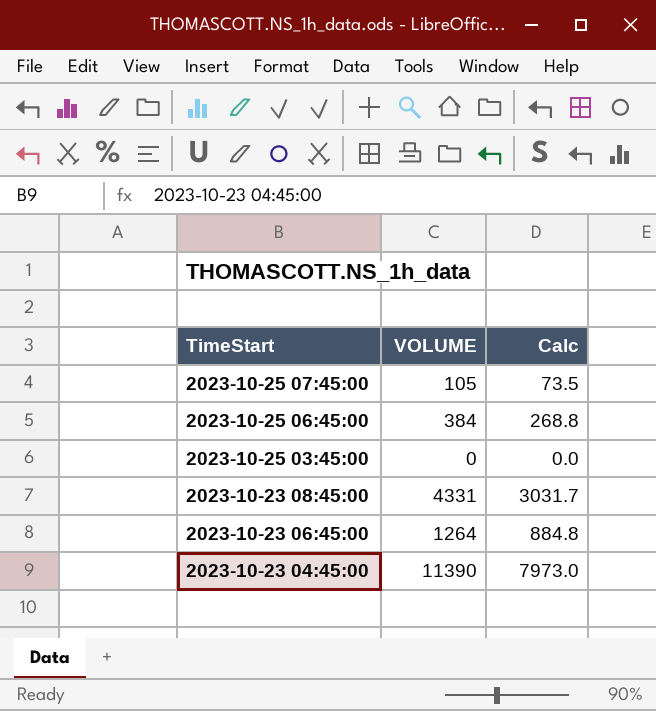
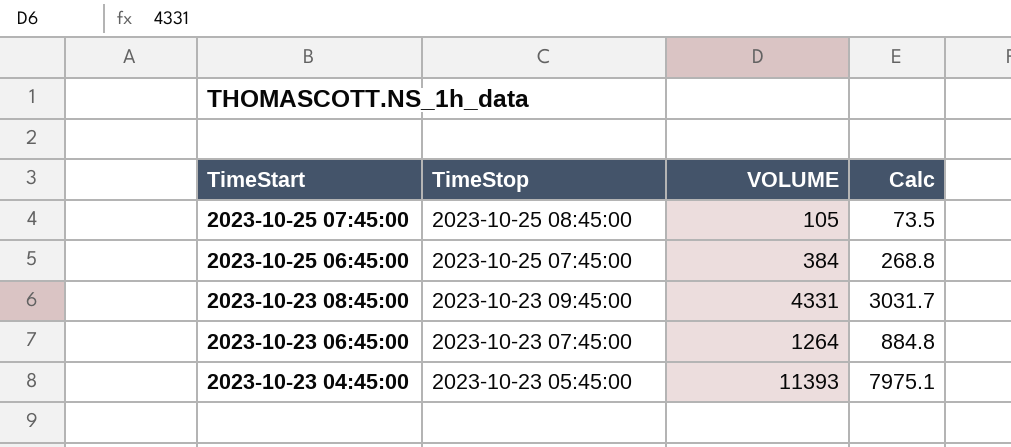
column TimeStop | position: none -> 2
row 2023-10-25 03:45:00: 0 | 0.0 -> none
2023-10-23 04:45:00 | VOLUME: 11390 -> 11393
2023-10-23 04:45:00 | Calc: 7973.0 -> 7975.1

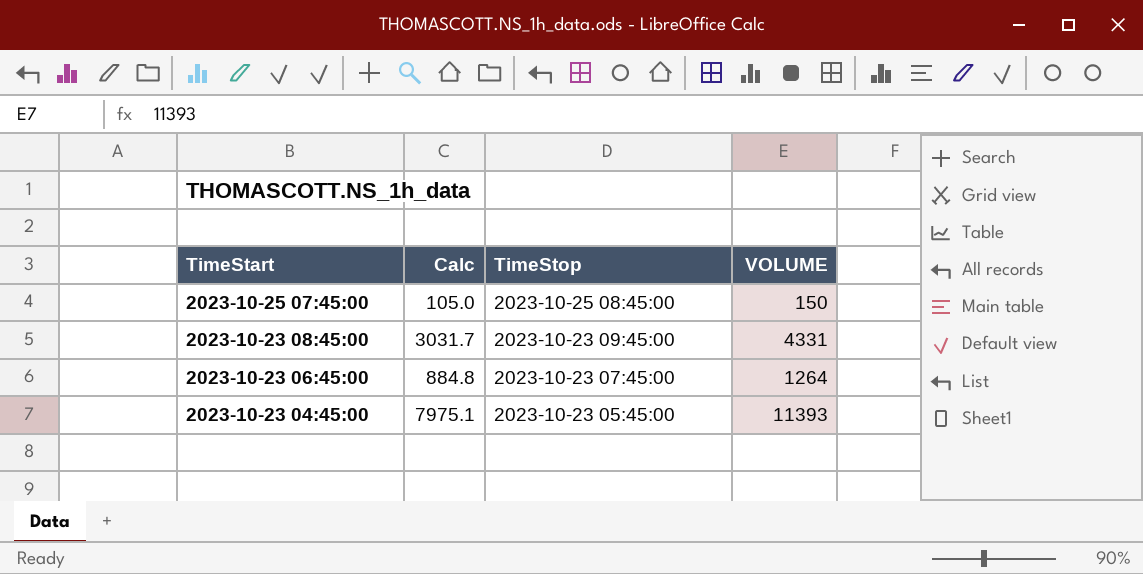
column Calc | position: 4 -> 2
row 2023-10-25 06:45:00: 2023-10-25 07:45:00 | 384 | 268.8 -> none
2023-10-25 07:45:00 | Calc: 73.5 -> 105.0
2023-10-25 07:45:00 | VOLUME: 105 -> 150

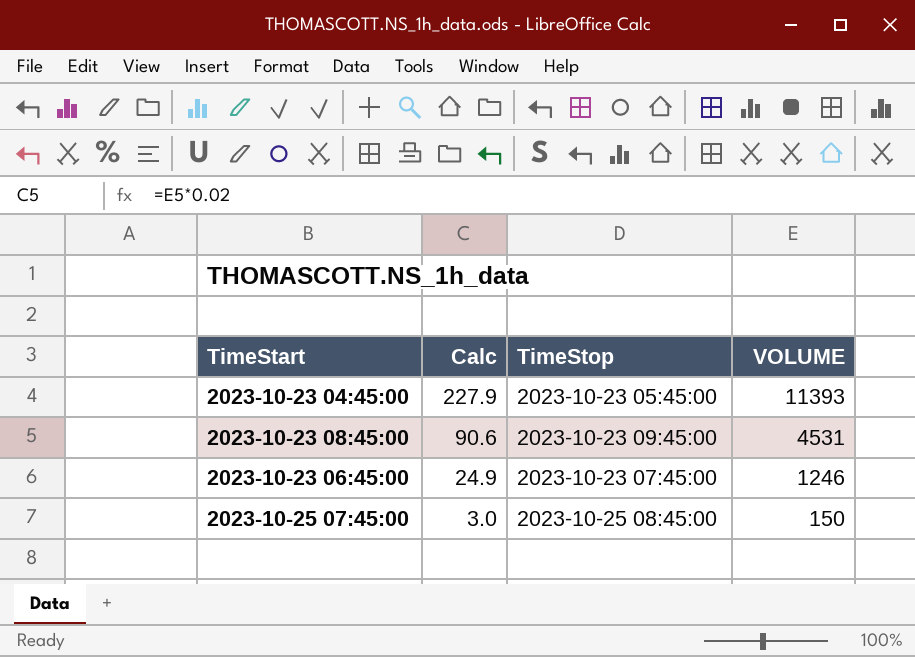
row order: TimeStart descending -> Calc descending
column Calc | formula: [VOLUME] * 0.7 -> [VOLUME] * 0.02
2023-10-23 08:45:00 | VOLUME: 4331 -> 4531
2023-10-23 06:45:00 | VOLUME: 1264 -> 1246

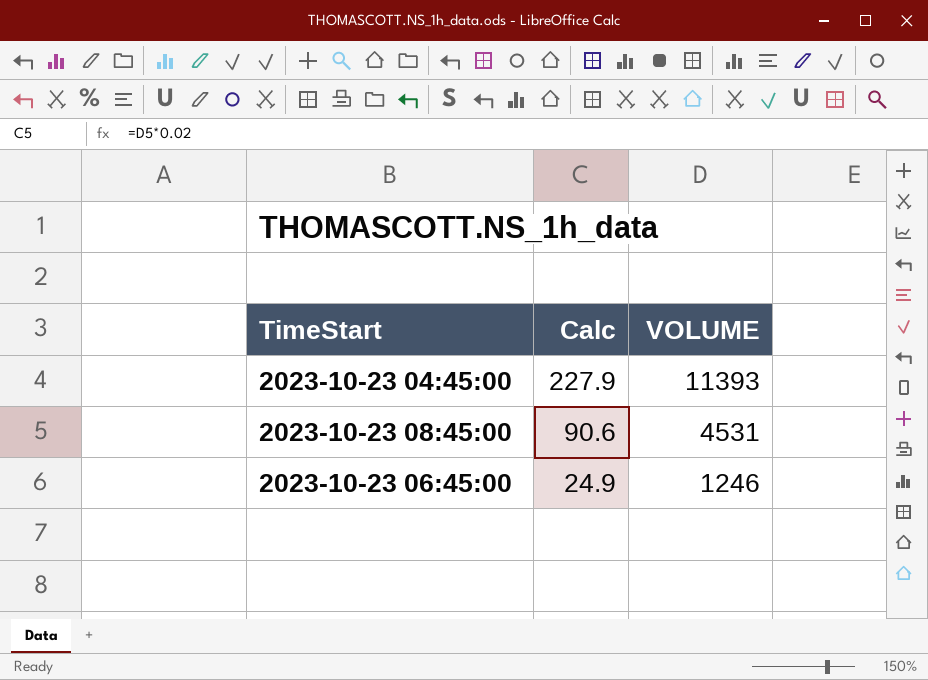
column TimeStop | position: 3 -> none
row 2023-10-25 07:45:00: 3.0 | 2023-10-25 08:45:00 | 150 -> none

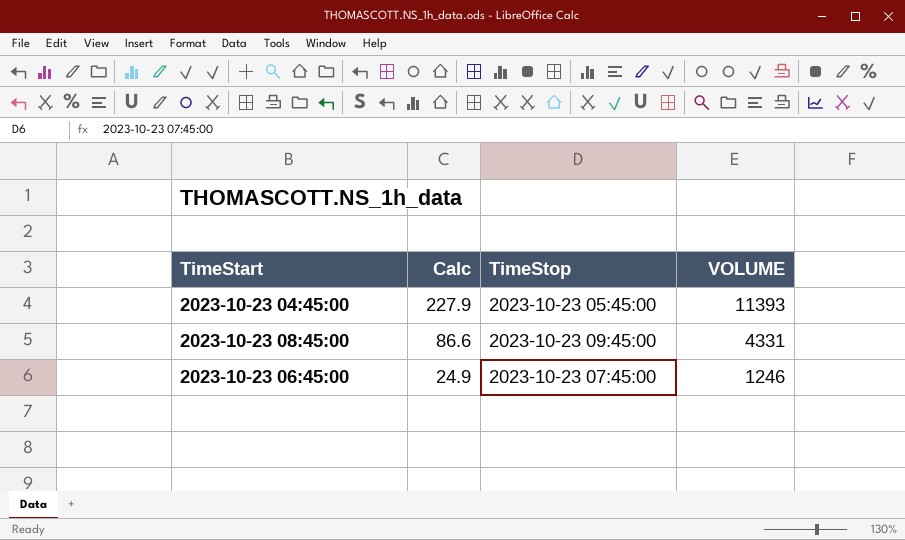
column TimeStop | position: none -> 3
2023-10-23 08:45:00 | Calc: 90.6 -> 86.6
2023-10-23 08:45:00 | VOLUME: 4531 -> 4331

